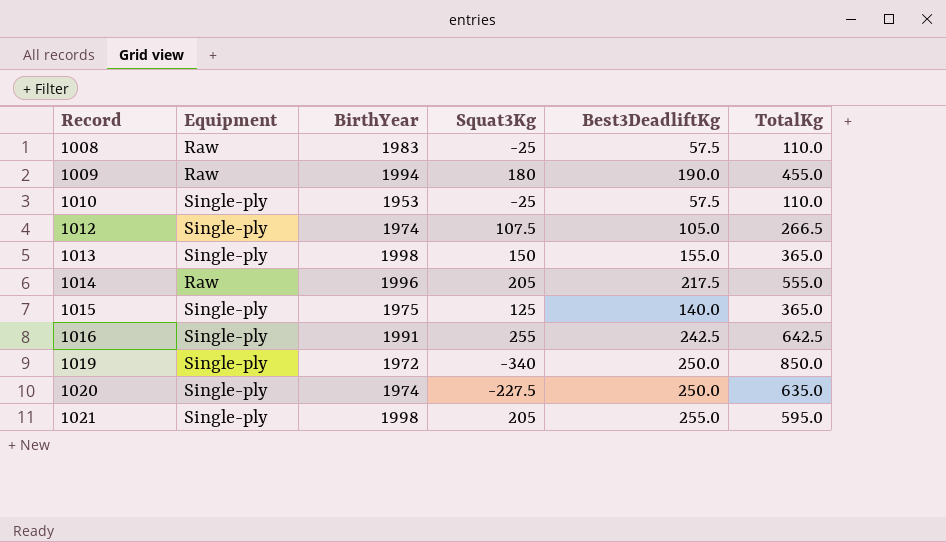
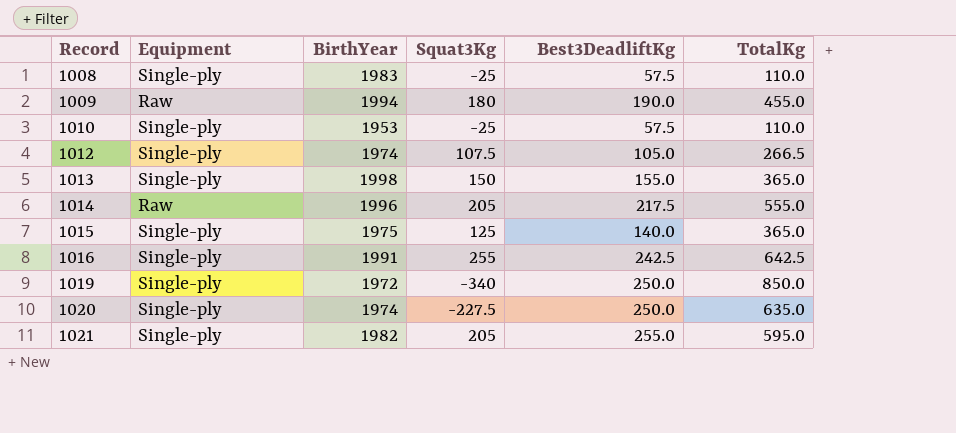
1008 | Equipment: Raw -> Single-ply
1021 | BirthYear: 1998 -> 1982

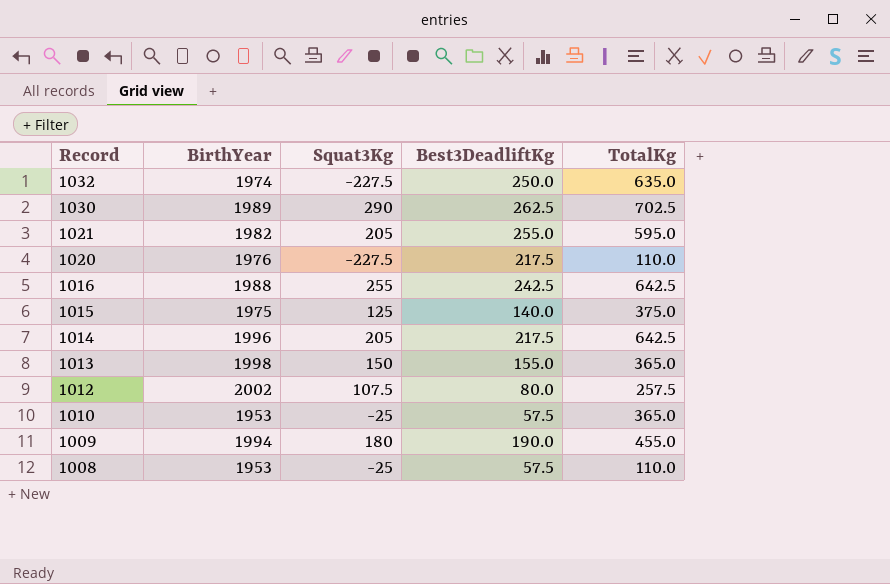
row order: Record ascending -> Record descending
column Equipment | position: 2 -> none
row 1019: Single-ply | 1972 | -340 | 250.0 | 850.0 -> none
row 1032: none -> 1974 | -227.5 | 250.0 | 635.0
row 1030: none -> 1989 | 290 | 262.5 | 702.5
1020 | BirthYear: 1974 -> 1976
1020 | Best3DeadliftKg: 250.0 -> 217.5
1020 | TotalKg: 635.0 -> 110.0
1016 | BirthYear: 1991 -> 1988
1015 | TotalKg: 365.0 -> 375.0
1014 | TotalKg: 555.0 -> 642.5
1012 | BirthYear: 1974 -> 2002
1012 | Best3DeadliftKg: 105.0 -> 80.0
1012 | TotalKg: 266.5 -> 257.5
1010 | TotalKg: 110.0 -> 365.0
1008 | BirthYear: 1983 -> 1953

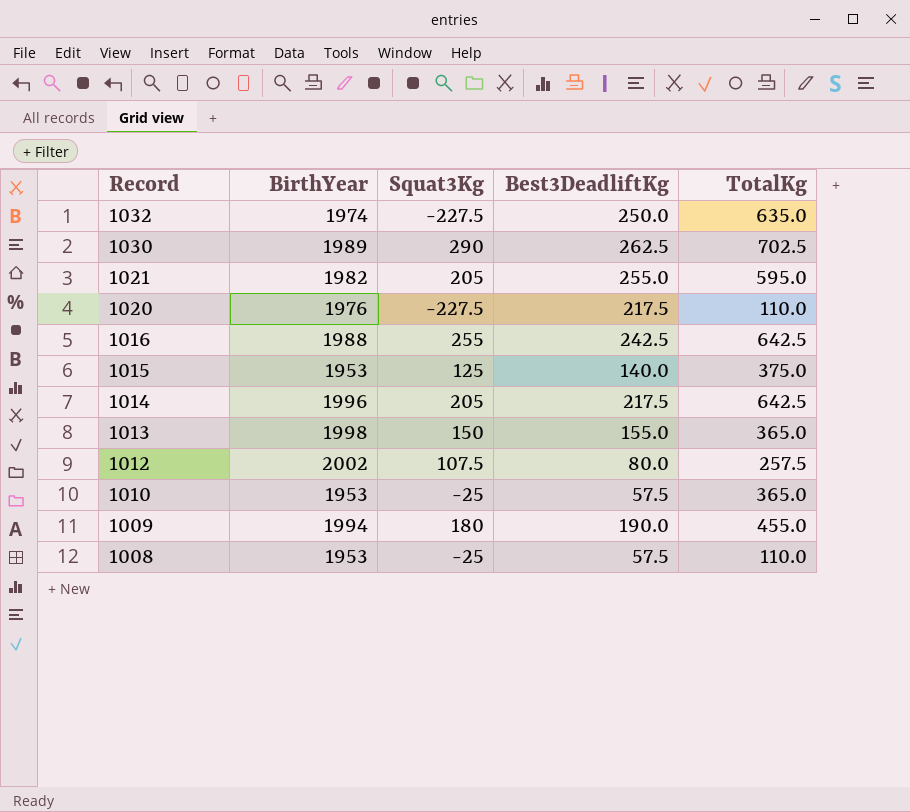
1015 | BirthYear: 1975 -> 1953

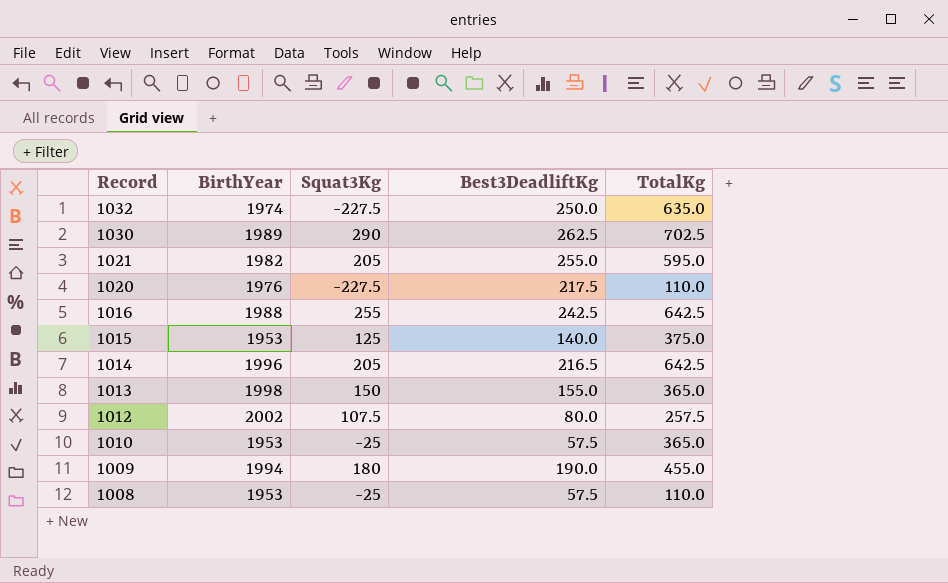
1014 | Best3DeadliftKg: 217.5 -> 216.5

